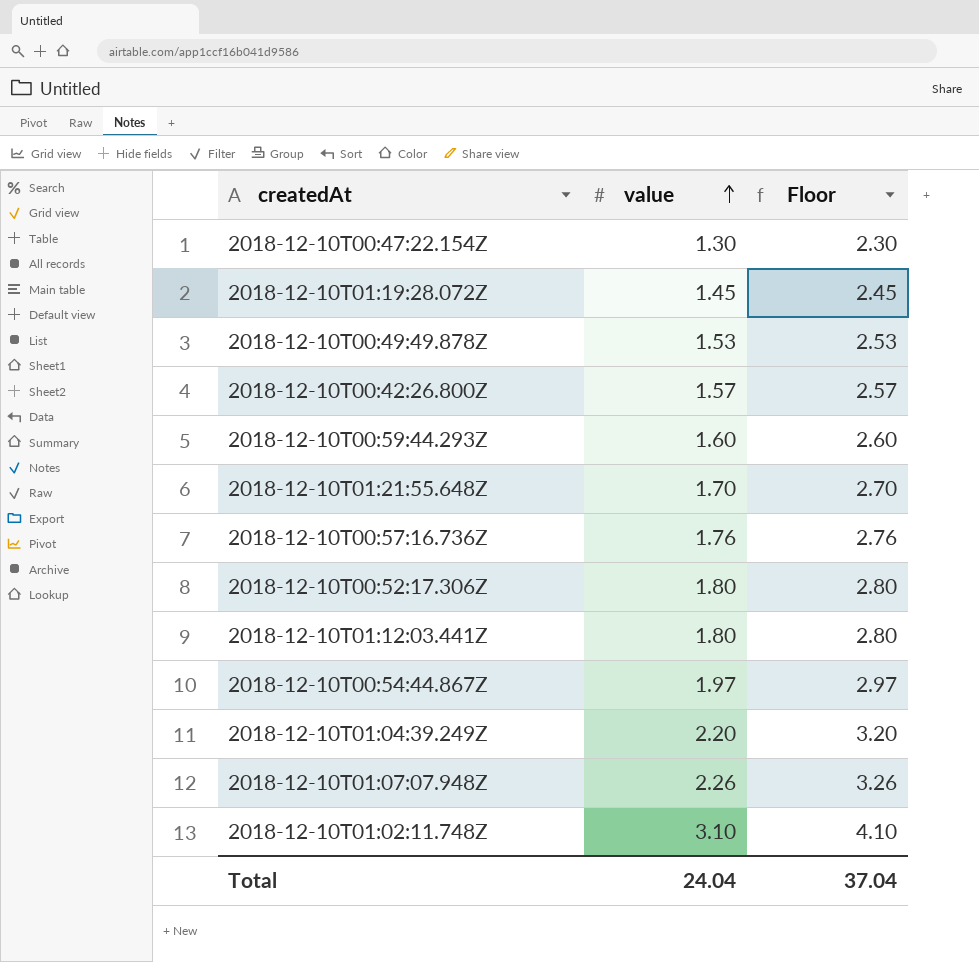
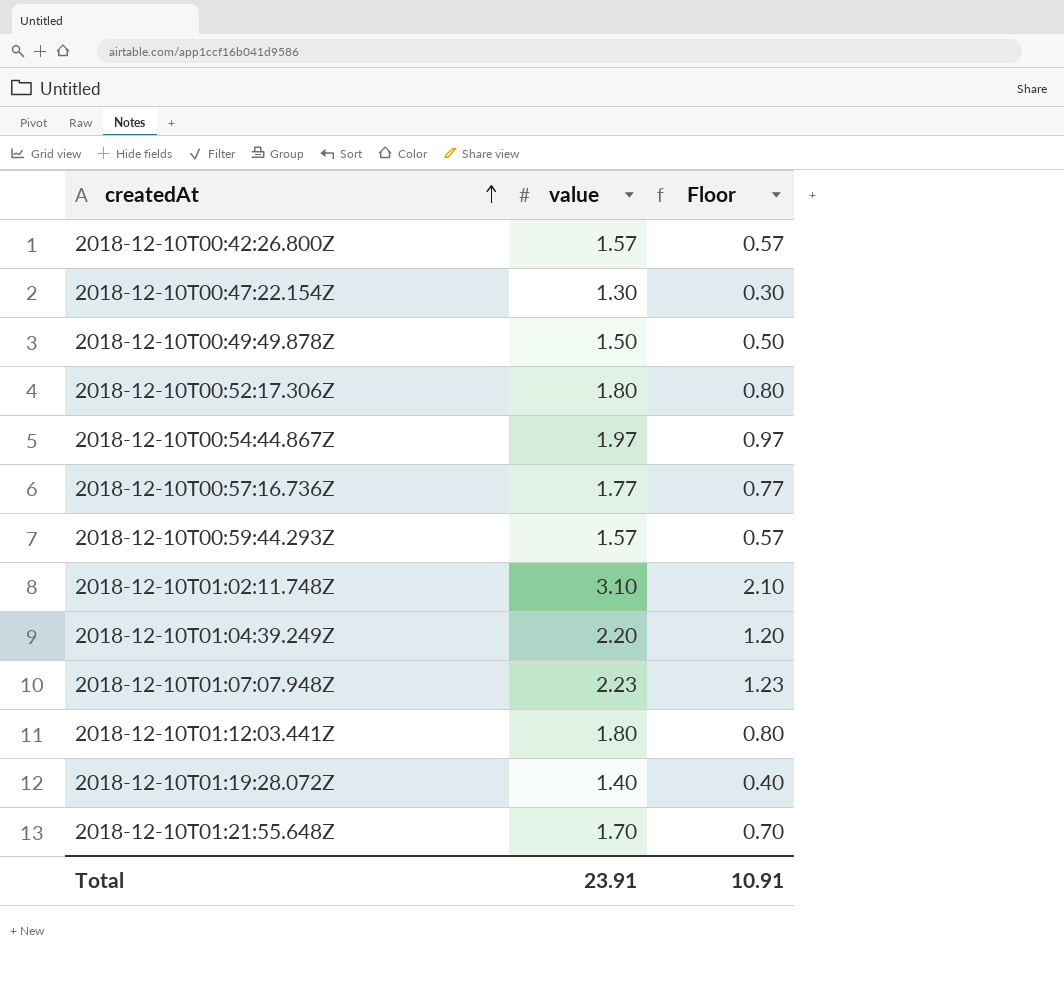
row order: value ascending -> createdAt ascending
column Floor | formula: [value] + 1 -> [value] - 1
2018-12-10T00:49:49.878Z | value: 1.53 -> 1.50
2018-12-10T00:57:16.736Z | value: 1.76 -> 1.77
2018-12-10T00:59:44.293Z | value: 1.60 -> 1.57
2018-12-10T01:07:07.948Z | value: 2.26 -> 2.23
2018-12-10T01:19:28.072Z | value: 1.45 -> 1.40
Total | value: 24.04 -> 23.91
Total | Floor: 37.04 -> 10.91

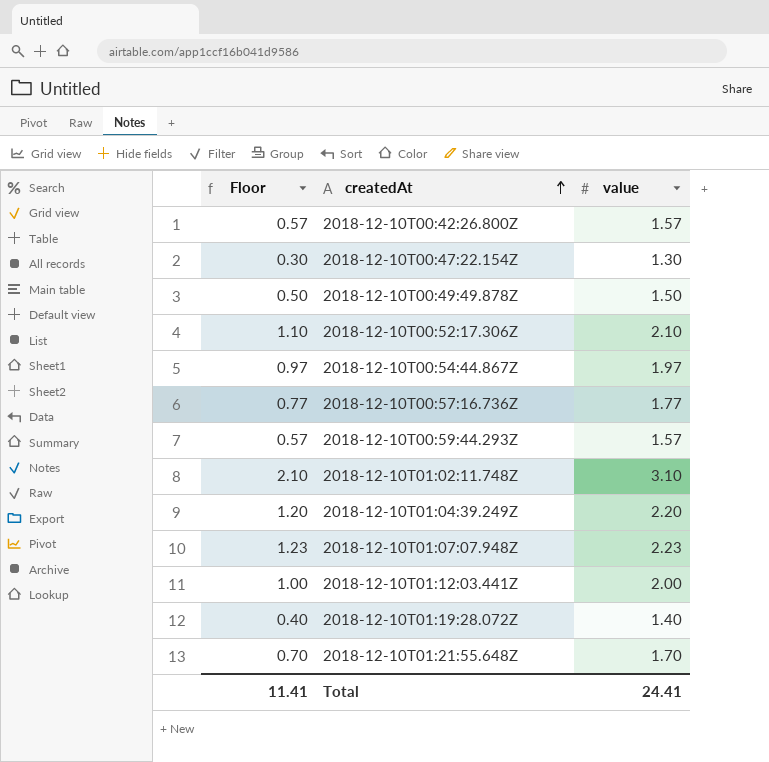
column Floor | position: 3 -> 1
2018-12-10T00:52:17.306Z | Floor: 0.80 -> 1.10
2018-12-10T00:52:17.306Z | value: 1.80 -> 2.10
2018-12-10T01:12:03.441Z | Floor: 0.80 -> 1.00
2018-12-10T01:12:03.441Z | value: 1.80 -> 2.00
Total | Floor: 10.91 -> 11.41
Total | value: 23.91 -> 24.41

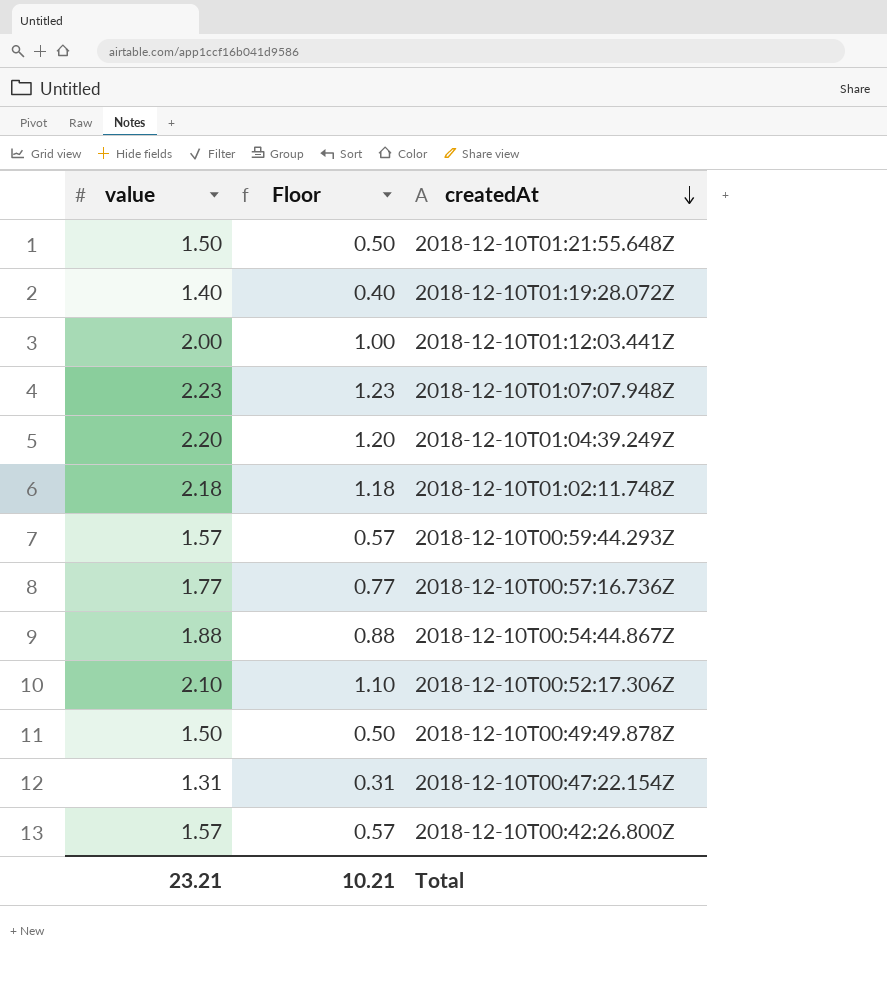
row order: createdAt ascending -> createdAt descending
column value | position: 3 -> 1
2018-12-10T01:21:55.648Z | value: 1.70 -> 1.50
2018-12-10T01:21:55.648Z | Floor: 0.70 -> 0.50
2018-12-10T01:02:11.748Z | value: 3.10 -> 2.18
2018-12-10T01:02:11.748Z | Floor: 2.10 -> 1.18
2018-12-10T00:54:44.867Z | value: 1.97 -> 1.88
2018-12-10T00:54:44.867Z | Floor: 0.97 -> 0.88
2018-12-10T00:47:22.154Z | value: 1.30 -> 1.31
2018-12-10T00:47:22.154Z | Floor: 0.30 -> 0.31
Total | value: 24.41 -> 23.21
Total | Floor: 11.41 -> 10.21

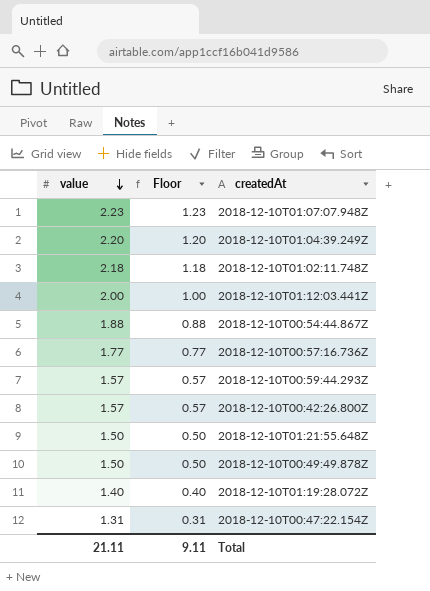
row order: createdAt descending -> value descending
row 2018-12-10T00:52:17.306Z: 2.10 | 1.10 -> none
Total | value: 23.21 -> 21.11
Total | Floor: 10.21 -> 9.11

